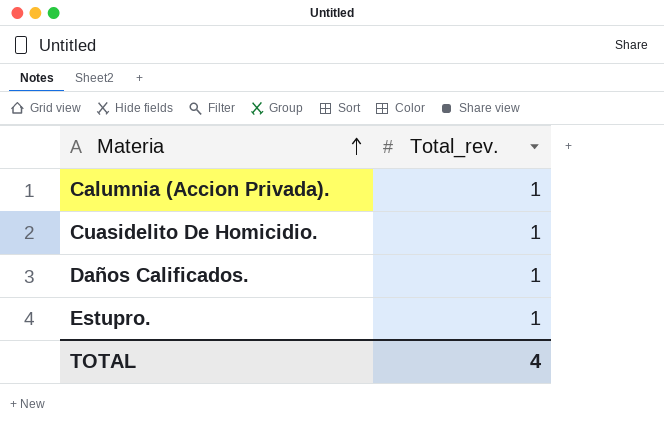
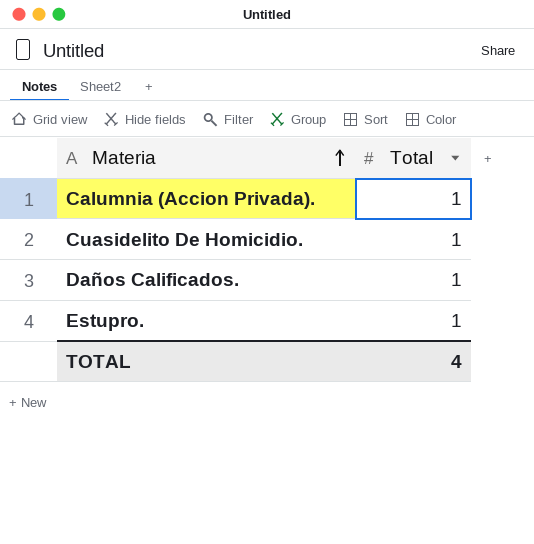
column name: Total_rev. -> Total

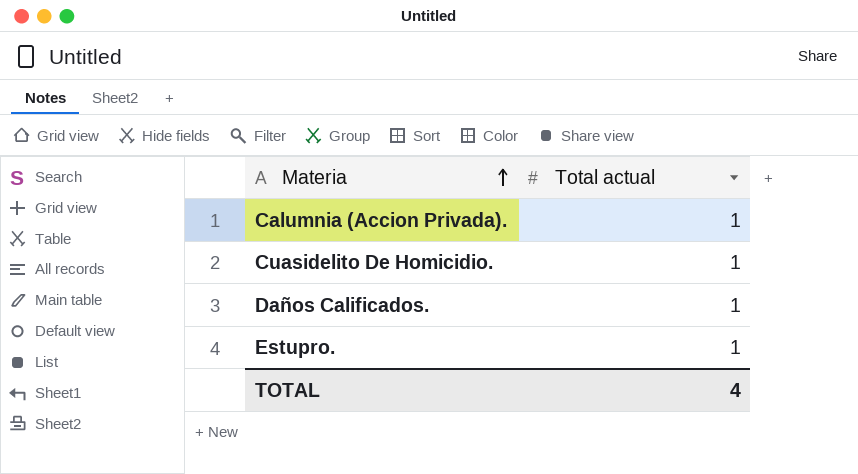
column name: Total -> Total actual

